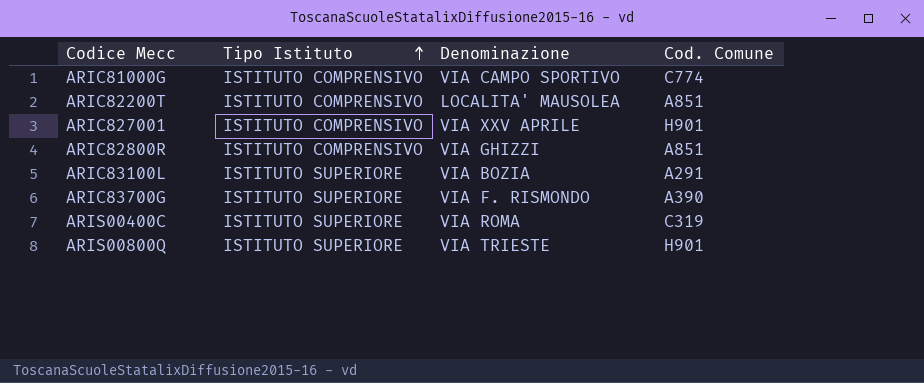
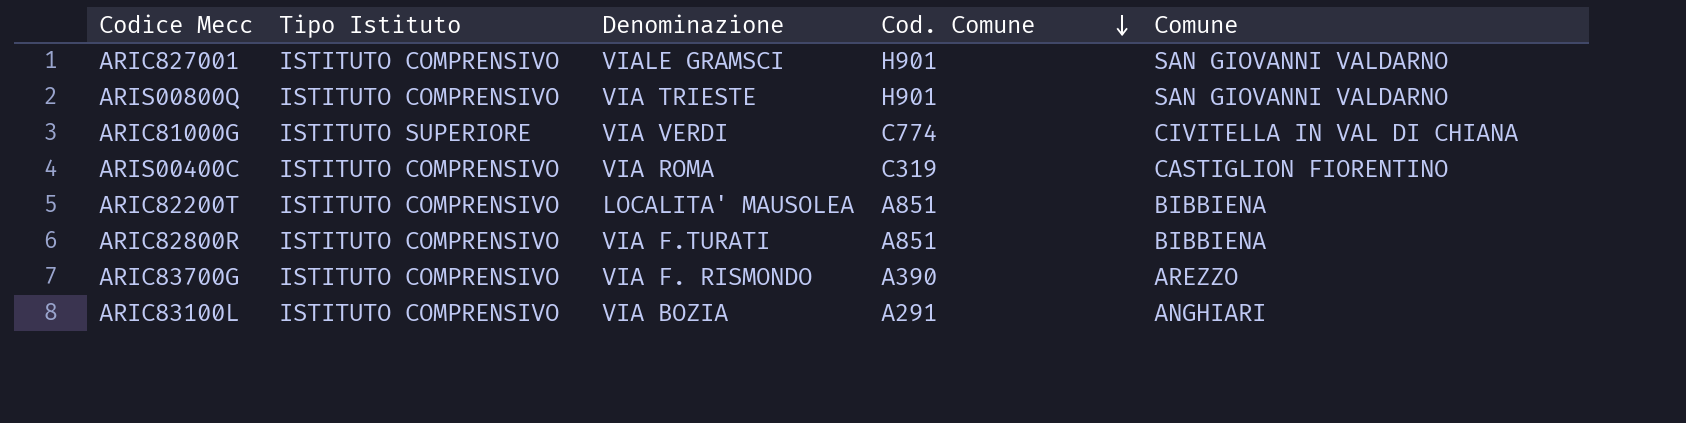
row order: Tipo Istituto ascending -> Cod. Comune descending
column Comune | position: none -> 5
ARIC827001 | Denominazione: VIA XXV APRILE -> VIALE GRAMSCI
ARIS00800Q | Tipo Istituto: ISTITUTO SUPERIORE -> ISTITUTO COMPRENSIVO
ARIC81000G | Tipo Istituto: ISTITUTO COMPRENSIVO -> ISTITUTO SUPERIORE
ARIC81000G | Denominazione: VIA CAMPO SPORTIVO -> VIA VERDI
ARIS00400C | Tipo Istituto: ISTITUTO SUPERIORE -> ISTITUTO COMPRENSIVO
ARIC82800R | Denominazione: VIA GHIZZI -> VIA F.TURATI
ARIC83700G | Tipo Istituto: ISTITUTO SUPERIORE -> ISTITUTO COMPRENSIVO
ARIC83100L | Tipo Istituto: ISTITUTO SUPERIORE -> ISTITUTO COMPRENSIVO

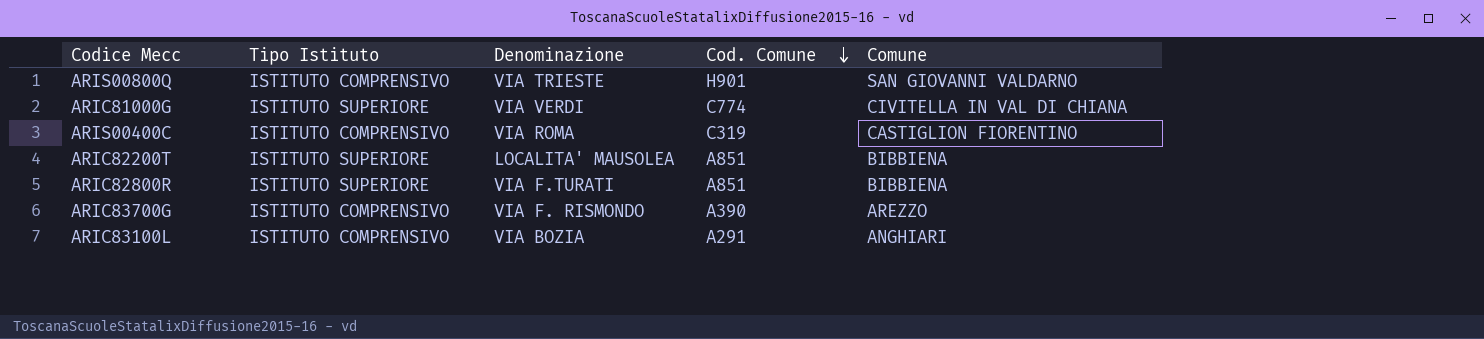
row ARIC827001: ISTITUTO COMPRENSIVO | VIALE GRAMSCI | H901 | SAN GIOVANNI VALDARNO -> none
ARIC82200T | Tipo Istituto: ISTITUTO COMPRENSIVO -> ISTITUTO SUPERIORE
ARIC82800R | Tipo Istituto: ISTITUTO COMPRENSIVO -> ISTITUTO SUPERIORE

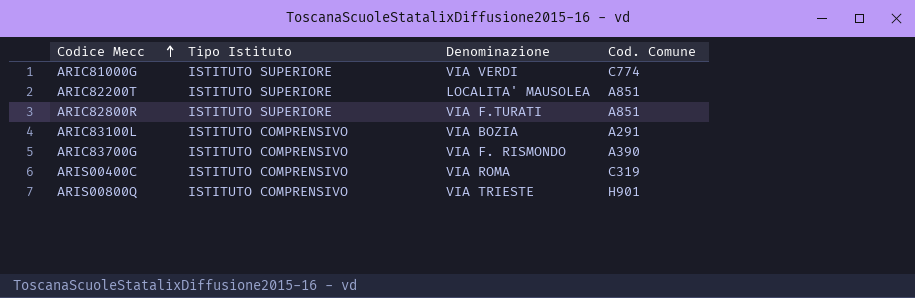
row order: Cod. Comune descending -> Codice Mecc ascending
column Comune | position: 5 -> none

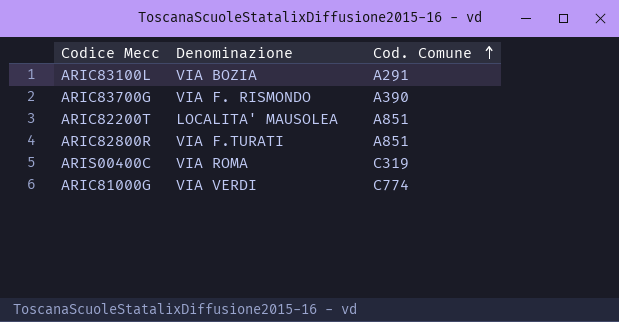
row order: Codice Mecc ascending -> Cod. Comune ascending
column Tipo Istituto | position: 2 -> none
row ARIS00800Q: ISTITUTO COMPRENSIVO | VIA TRIESTE | H901 -> none

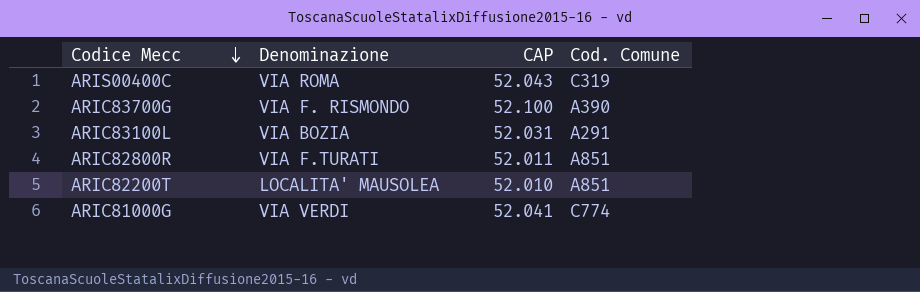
row order: Cod. Comune ascending -> Codice Mecc descending
column CAP | position: none -> 3

